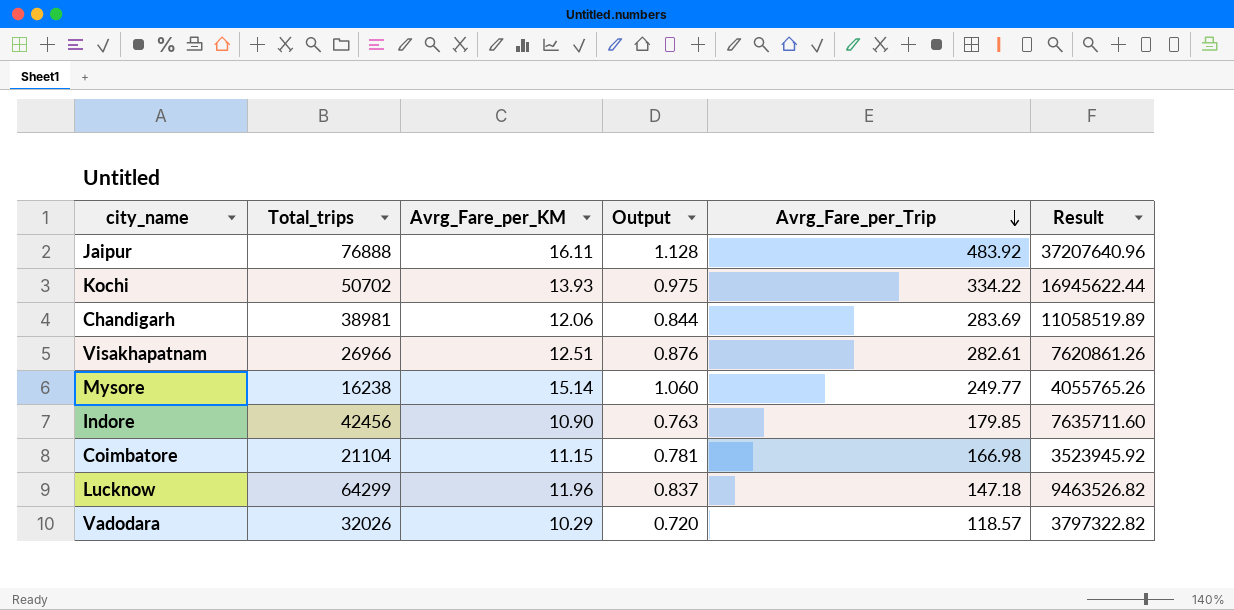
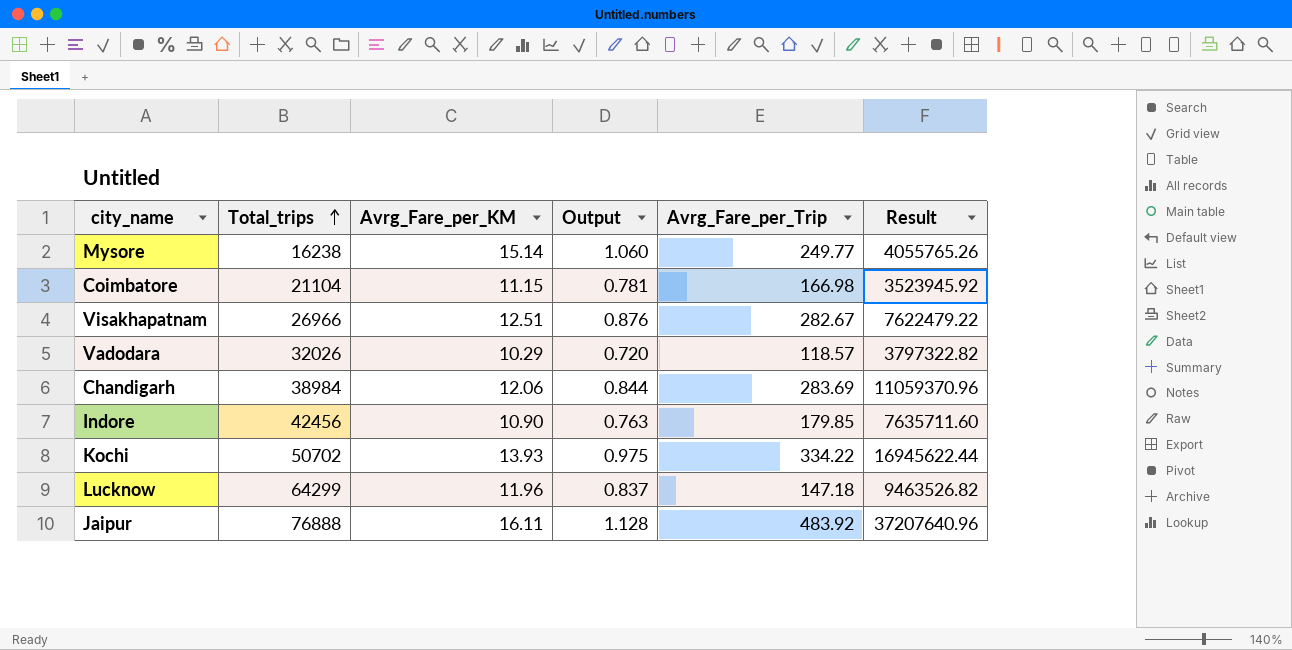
row order: Avrg_Fare_per_Trip descending -> Total_trips ascending
Visakhapatnam | Avrg_Fare_per_Trip: 282.61 -> 282.67
Visakhapatnam | Result: 7620861.26 -> 7622479.22
Chandigarh | Total_trips: 38981 -> 38984
Chandigarh | Result: 11058519.89 -> 11059370.96

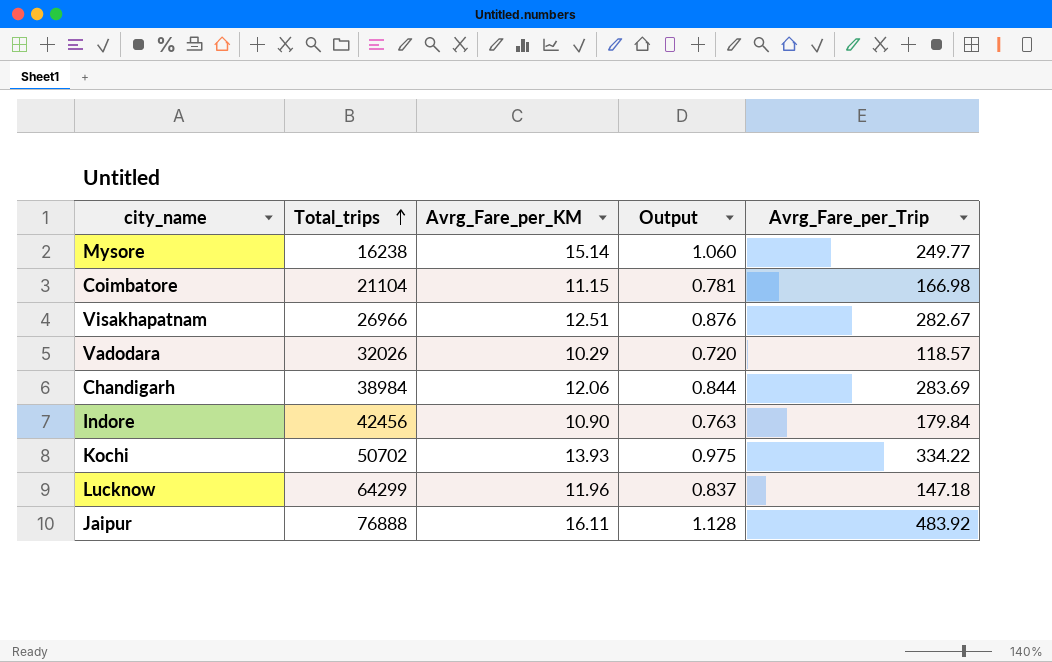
column Result | formula: [Total_trips] * [Avrg_Fare_per_Trip] -> none
Indore | Avrg_Fare_per_Trip: 179.85 -> 179.84

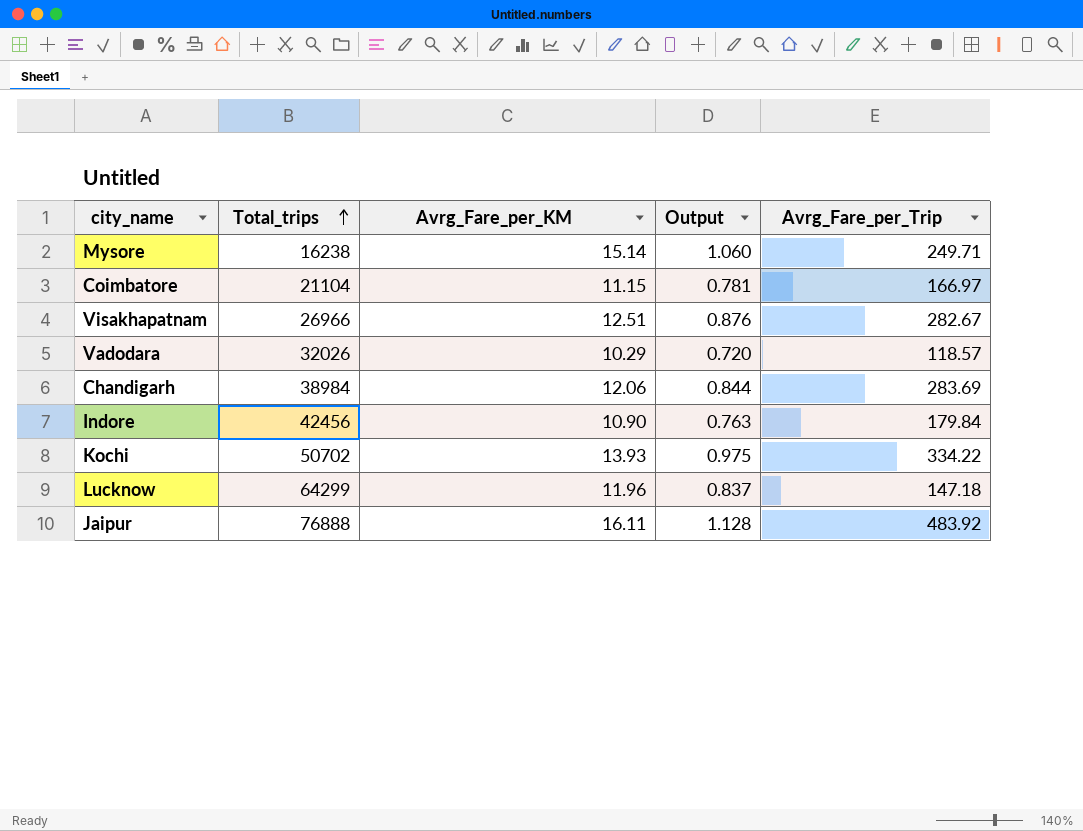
Mysore | Avrg_Fare_per_Trip: 249.77 -> 249.71
Coimbatore | Avrg_Fare_per_Trip: 166.98 -> 166.97

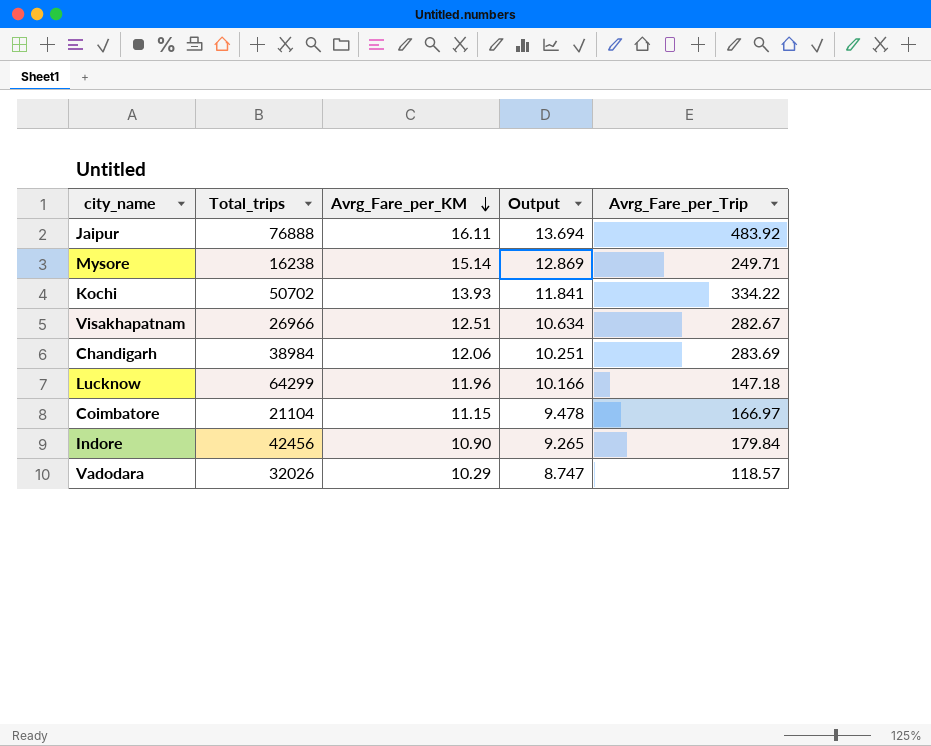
row order: Total_trips ascending -> Avrg_Fare_per_KM descending
column Output | formula: [Avrg_Fare_per_KM] * 0.07 -> [Avrg_Fare_per_KM] * 0.85

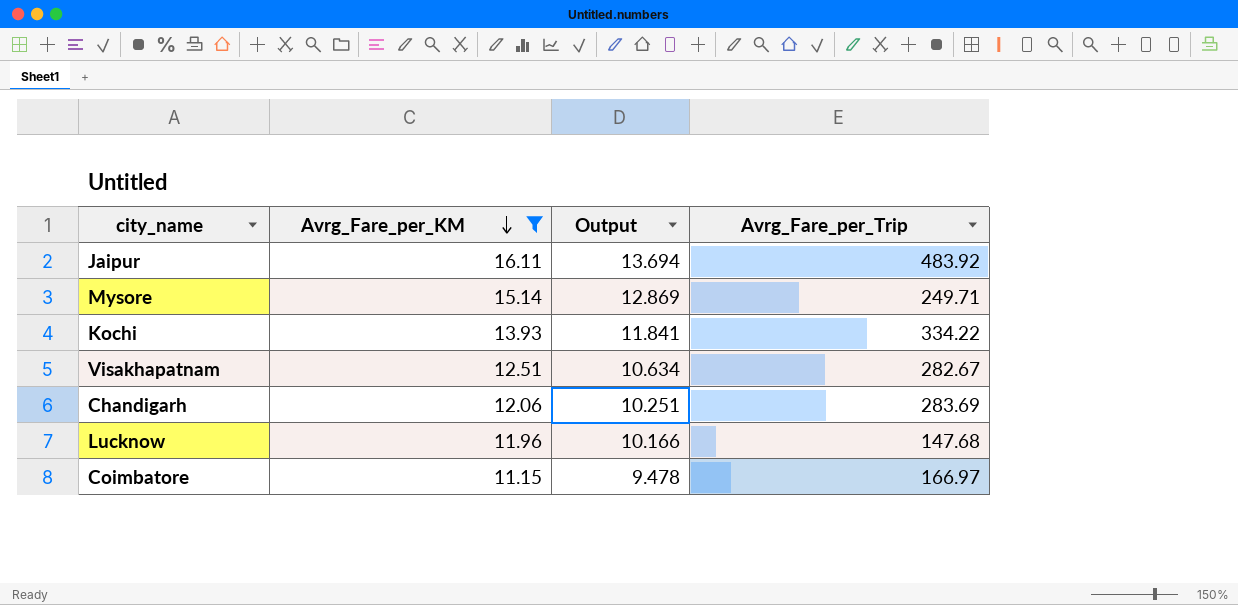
filter: none -> Avrg_Fare_per_KM >= 11.15
column Total_trips | position: 2 -> none
Lucknow | Avrg_Fare_per_Trip: 147.18 -> 147.68

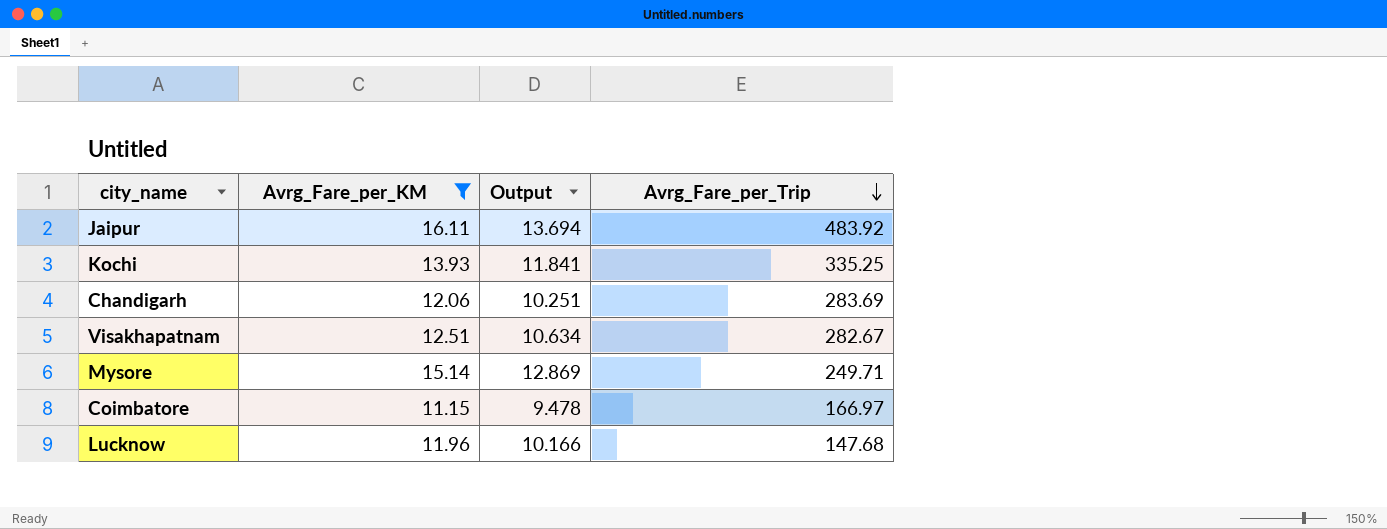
row order: Avrg_Fare_per_KM descending -> Avrg_Fare_per_Trip descending
Kochi | Avrg_Fare_per_Trip: 334.22 -> 335.25

